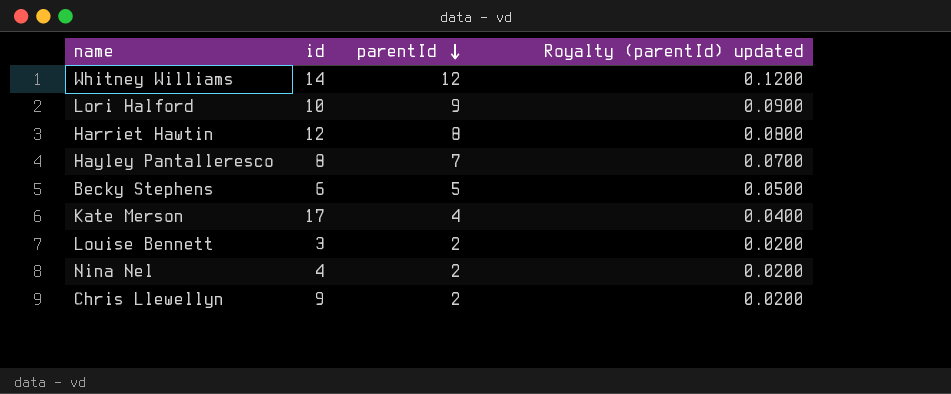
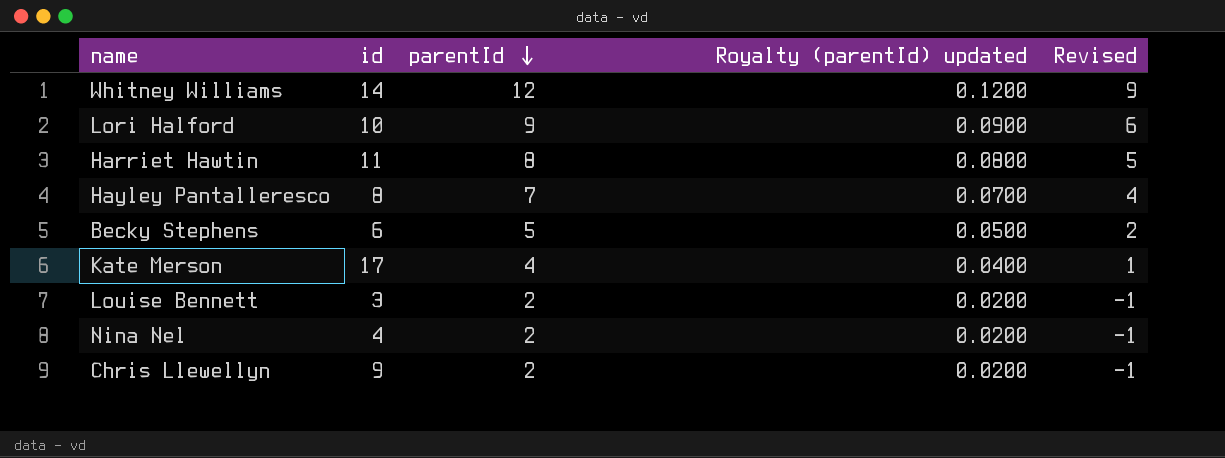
column Revised | formula: none -> [parentId] - 3
Harriet Hawtin | id: 12 -> 11

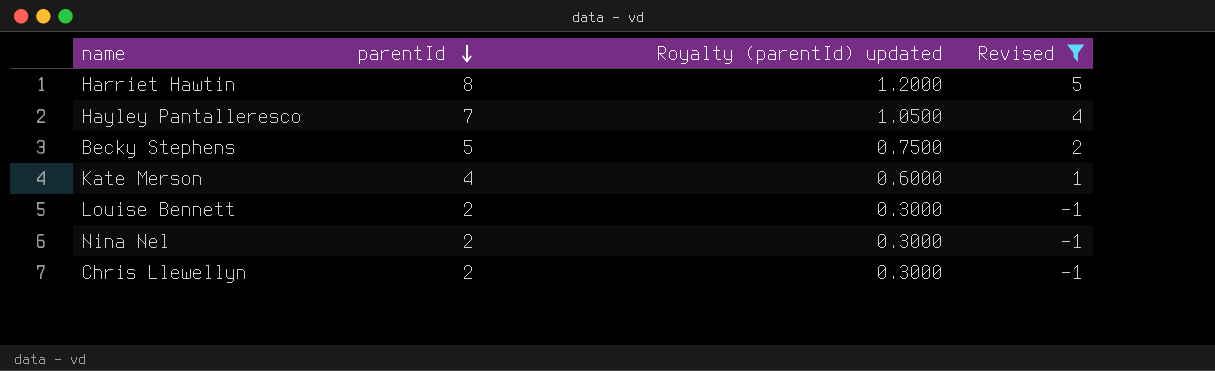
filter: none -> Revised <= 5
column id | position: 2 -> none
column Royalty (parentId) updated | formula: [parentId] * 0.01 -> [parentId] * 0.15

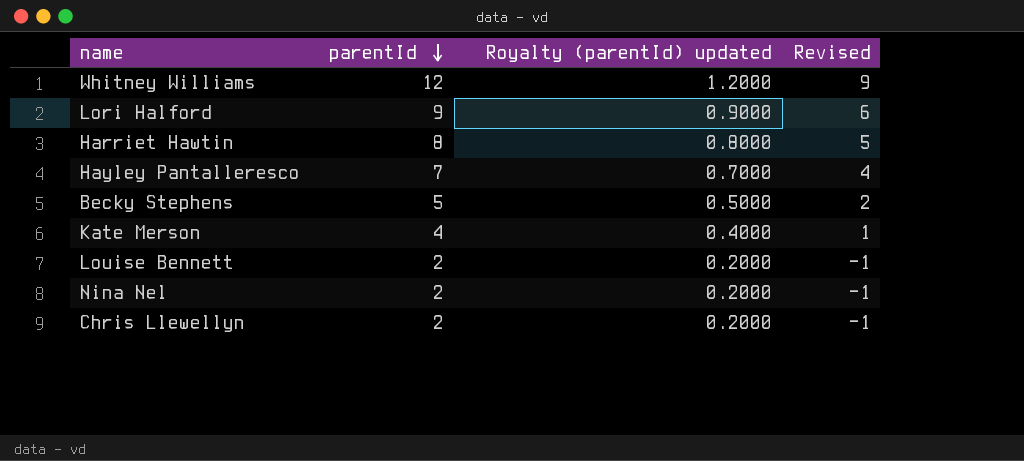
filter: Revised <= 5 -> none
column Royalty (parentId) updated | formula: [parentId] * 0.15 -> [parentId] * 0.1

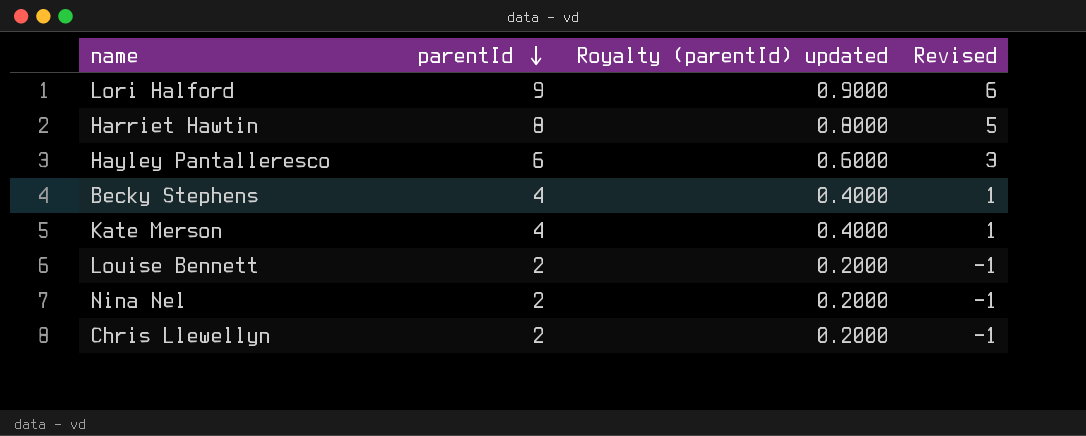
row Whitney Williams: 12 | 1.2000 | 9 -> none
Hayley Pantalleresco | parentId: 7 -> 6
Hayley Pantalleresco | Royalty (parentId) updated: 0.7000 -> 0.6000
Hayley Pantalleresco | Revised: 4 -> 3
Becky Stephens | parentId: 5 -> 4
Becky Stephens | Royalty (parentId) updated: 0.5000 -> 0.4000
Becky Stephens | Revised: 2 -> 1

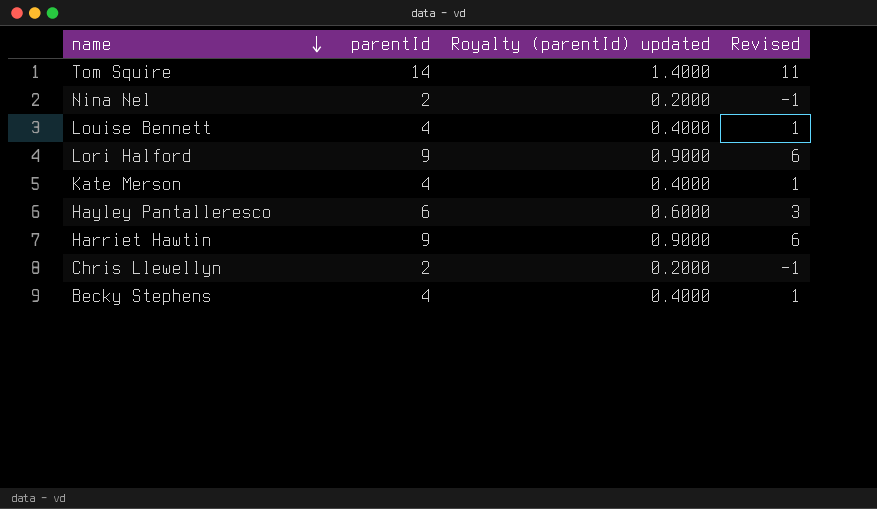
row order: parentId descending -> name descending
row Tom Squire: none -> 14 | 1.4000 | 11
Louise Bennett | parentId: 2 -> 4
Louise Bennett | Royalty (parentId) updated: 0.2000 -> 0.4000
Louise Bennett | Revised: -1 -> 1
Harriet Hawtin | parentId: 8 -> 9
Harriet Hawtin | Royalty (parentId) updated: 0.8000 -> 0.9000
Harriet Hawtin | Revised: 5 -> 6

